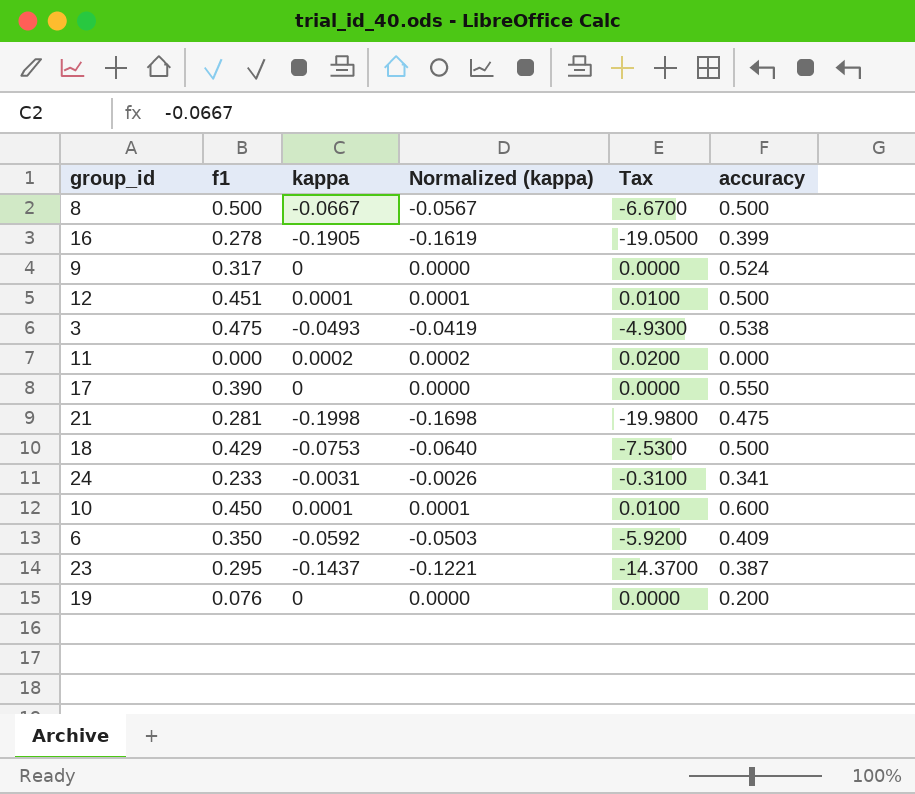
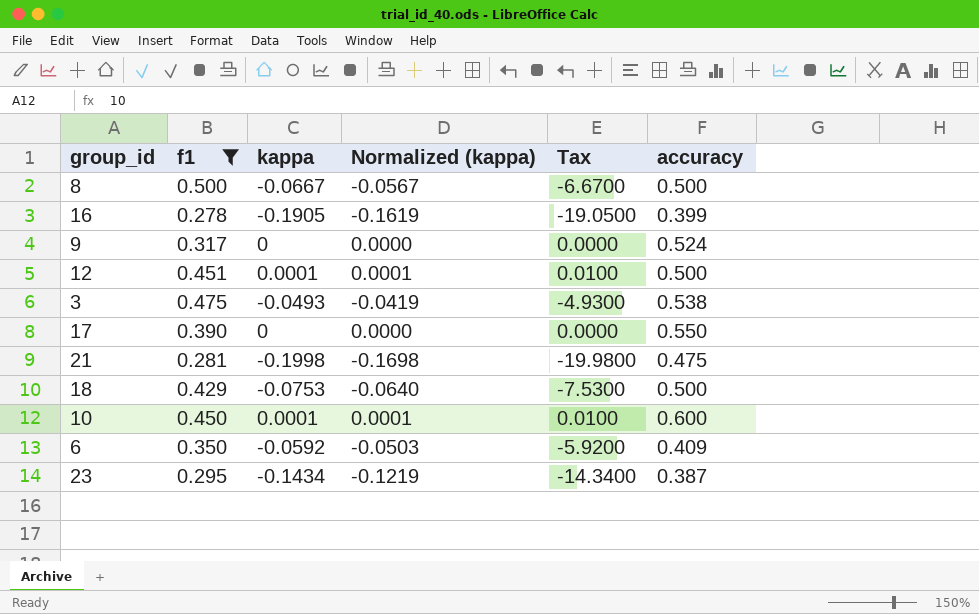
filter: none -> f1 >= 0.278
23 | kappa: -0.1437 -> -0.1434
23 | Normalized (kappa): -0.1221 -> -0.1219
23 | Tax: -14.3700 -> -14.3400

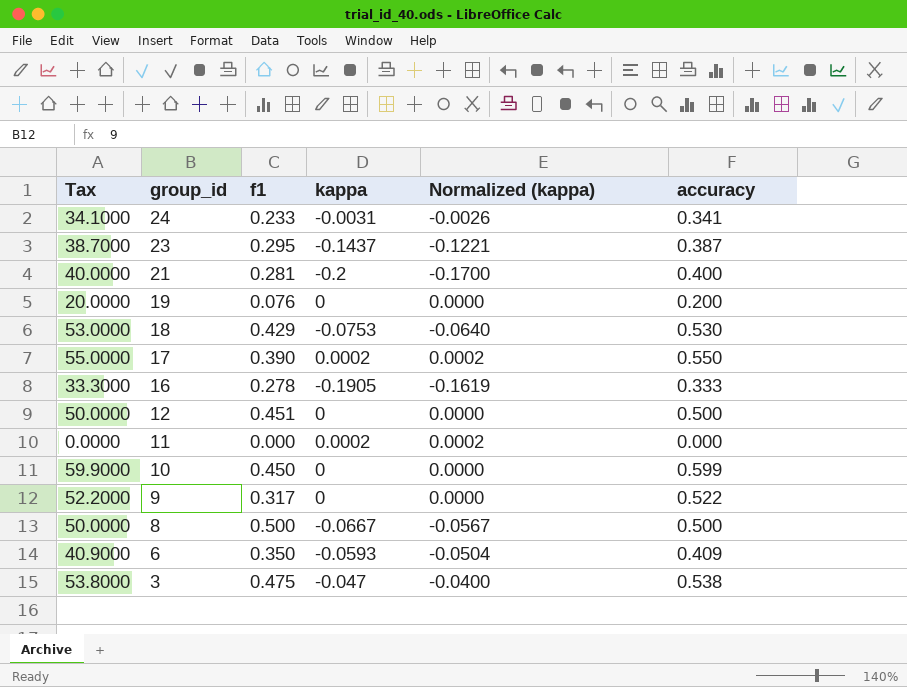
filter: f1 >= 0.278 -> none
row order: none -> group_id descending
column Tax | formula: [kappa] * 100 -> [accuracy] * 100
column Tax | position: 5 -> 1
23 | kappa: -0.1434 -> -0.1437
23 | Normalized (kappa): -0.1219 -> -0.1221
21 | kappa: -0.1998 -> -0.2
21 | Normalized (kappa): -0.1698 -> -0.1700
21 | accuracy: 0.475 -> 0.400
18 | accuracy: 0.500 -> 0.530
17 | kappa: 0 -> 0.0002
17 | Normalized (kappa): 0.0000 -> 0.0002
16 | accuracy: 0.399 -> 0.333
12 | kappa: 0.0001 -> 0
12 | Normalized (kappa): 0.0001 -> 0.0000
10 | kappa: 0.0001 -> 0
10 | Normalized (kappa): 0.0001 -> 0.0000
10 | accuracy: 0.600 -> 0.599
9 | accuracy: 0.524 -> 0.522
6 | kappa: -0.0592 -> -0.0593
6 | Normalized (kappa): -0.0503 -> -0.0504
3 | kappa: -0.0493 -> -0.047
3 | Normalized (kappa): -0.0419 -> -0.0400

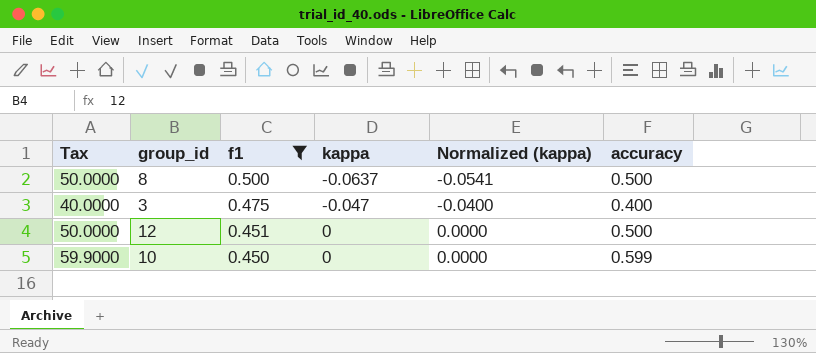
filter: none -> f1 >= 0.450
row order: group_id descending -> f1 descending
8 | kappa: -0.0667 -> -0.0637
8 | Normalized (kappa): -0.0567 -> -0.0541
3 | Tax: 53.8000 -> 40.0000
3 | accuracy: 0.538 -> 0.400

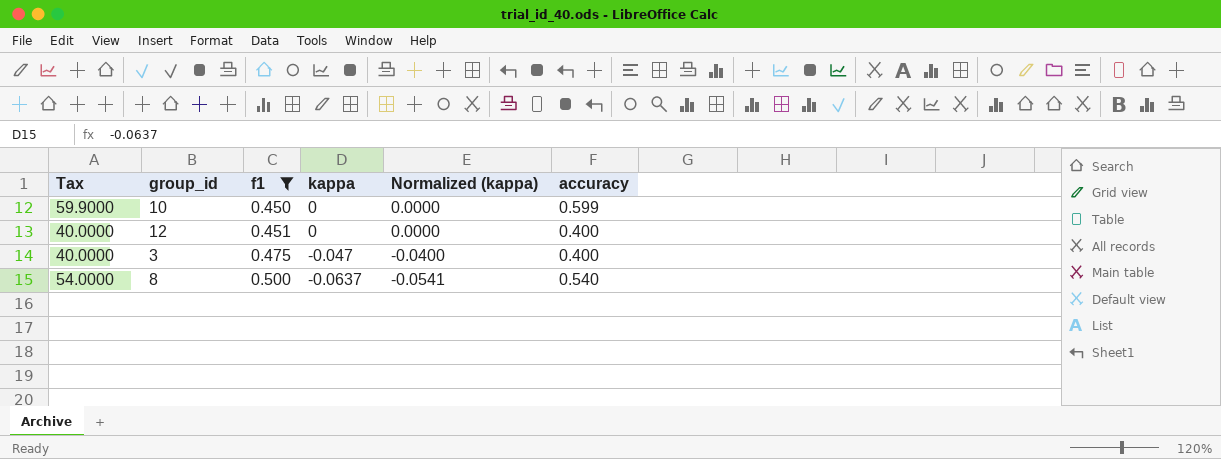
row order: f1 descending -> f1 ascending
12 | Tax: 50.0000 -> 40.0000
12 | accuracy: 0.500 -> 0.400
8 | Tax: 50.0000 -> 54.0000
8 | accuracy: 0.500 -> 0.540

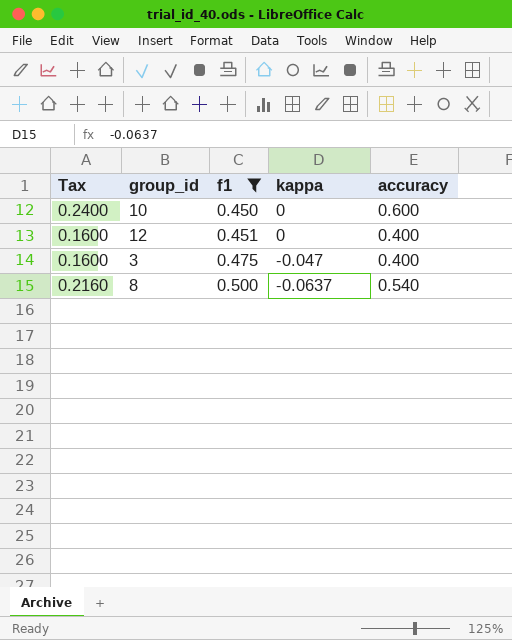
column Normalized (kappa) | formula: [kappa] * 0.85 -> none
column Tax | formula: [accuracy] * 100 -> [accuracy] * 0.4
10 | accuracy: 0.599 -> 0.600

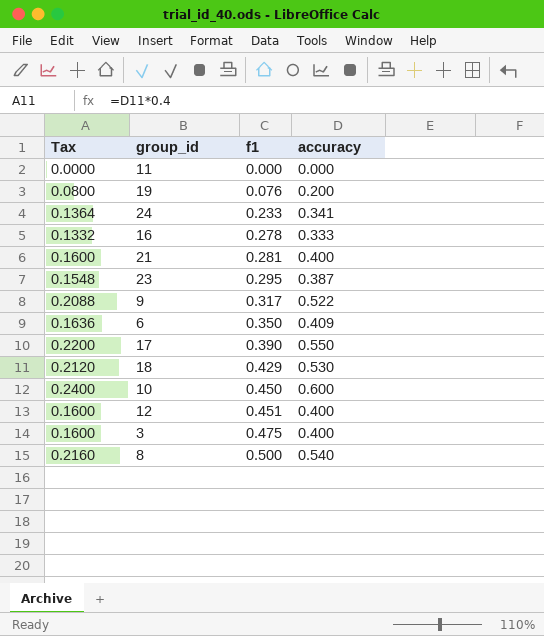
filter: f1 >= 0.450 -> none
column kappa | position: 4 -> none

